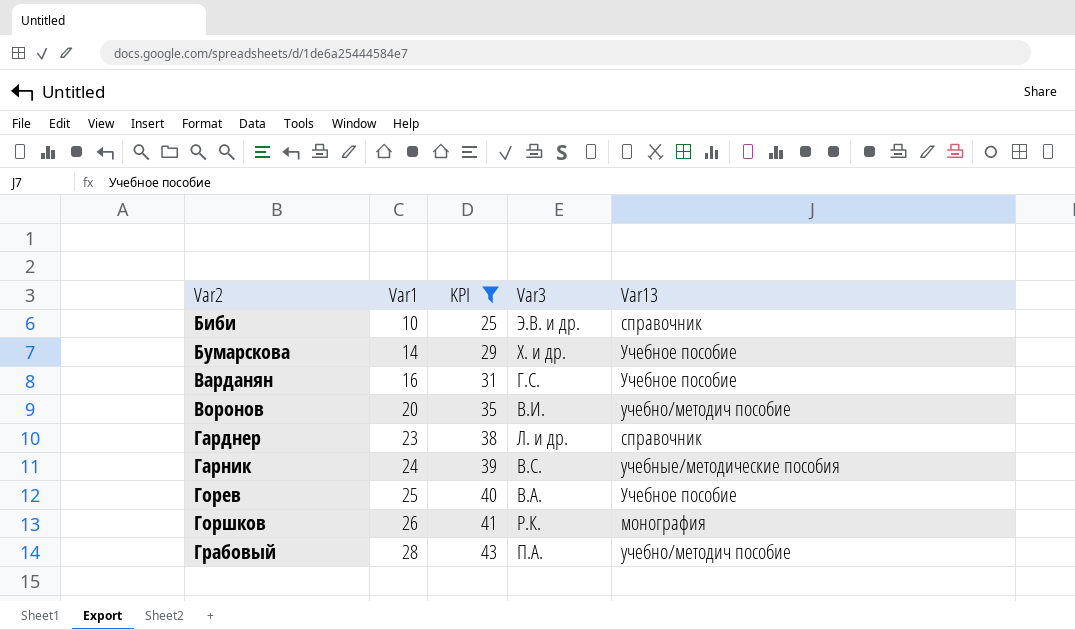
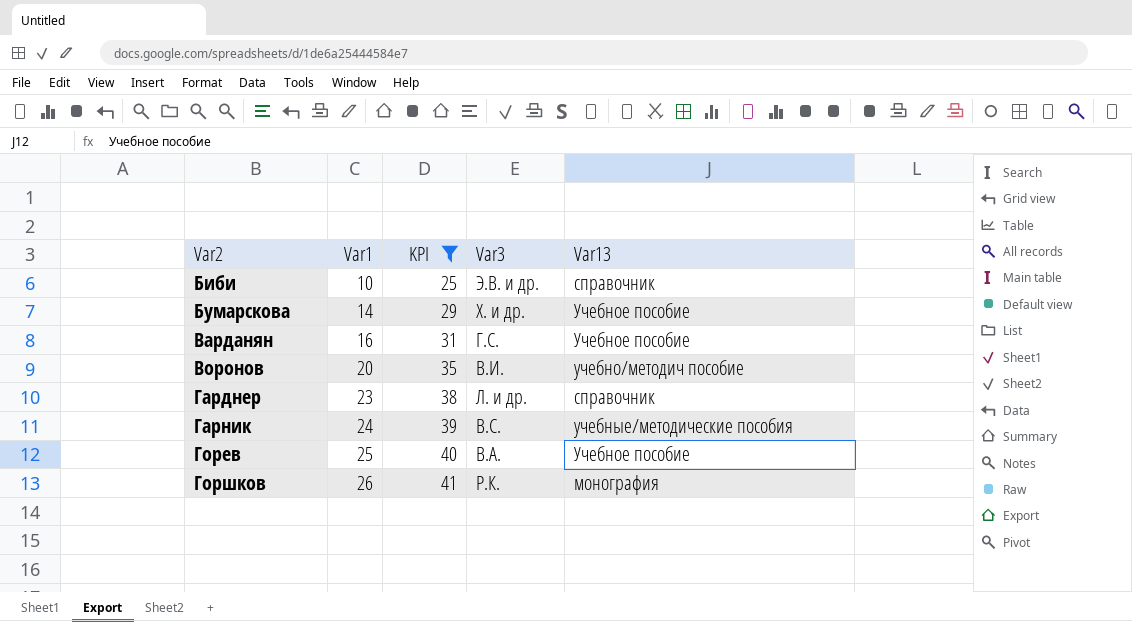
row Грабовый: 28 | 43 | П.А. | учебно/методич пособие -> none

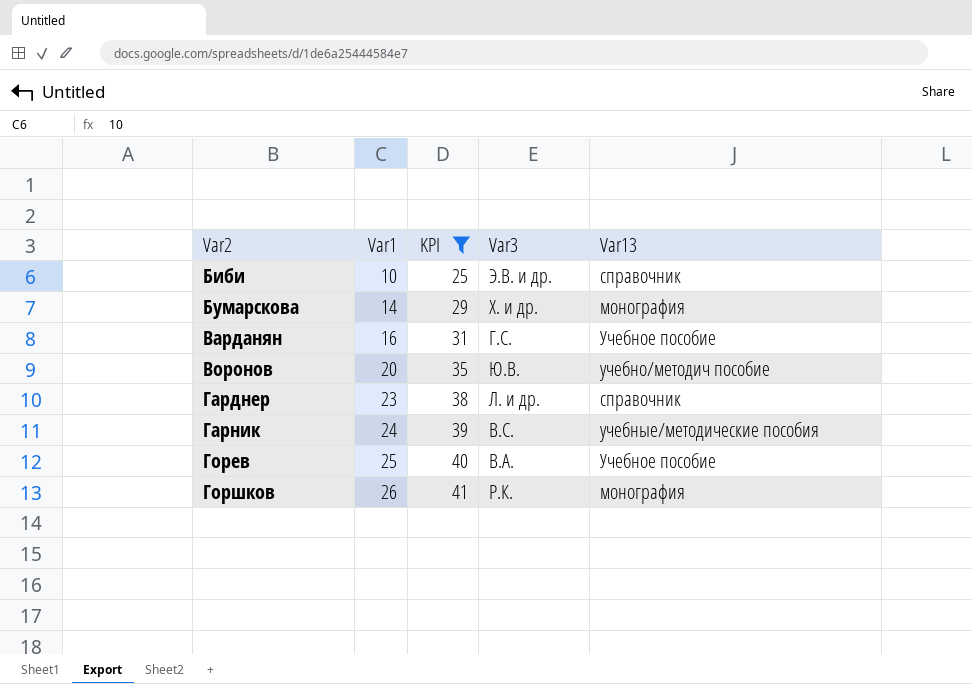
Бумарскова | Var13: Учебное пособие -> монография
Воронов | Var3: В.И. -> Ю.В.

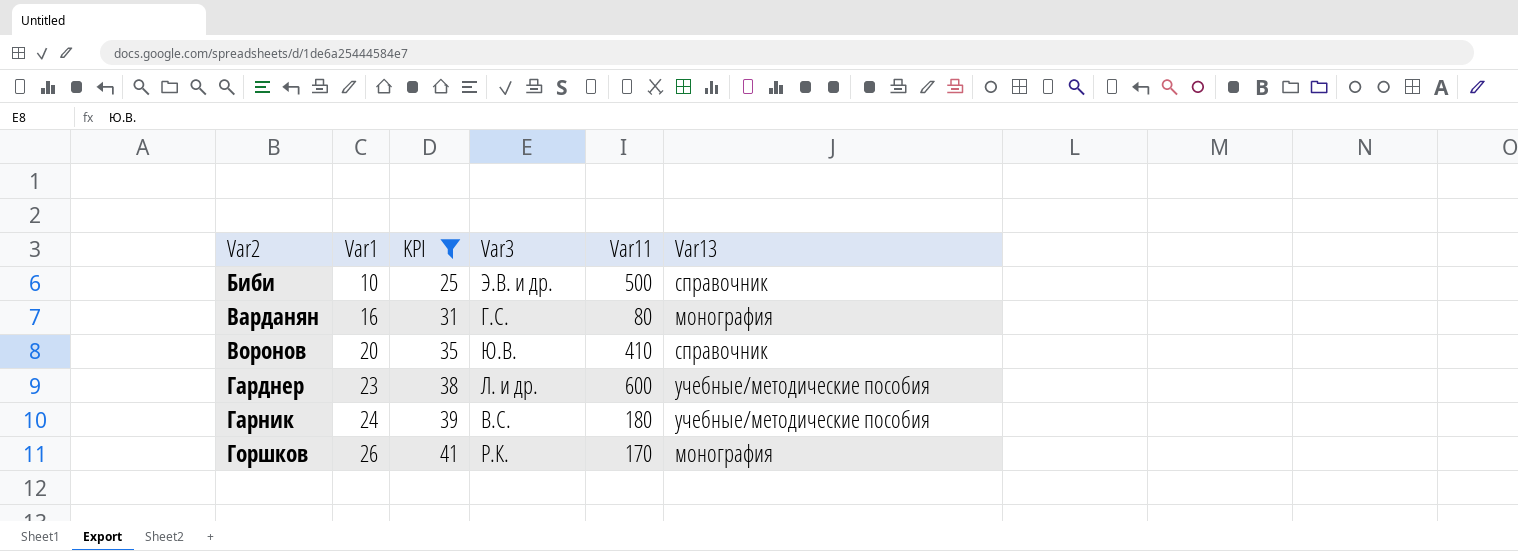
column Var11 | position: none -> 5
row Бумарскова: 14 | 29 | Х. и др. | монография -> none
row Горев: 25 | 40 | В.А. | Учебное пособие -> none
Варданян | Var13: Учебное пособие -> монография
Воронов | Var13: учебно/методич пособие -> справочник
Гарднер | Var13: справочник -> учебные/методические пособия

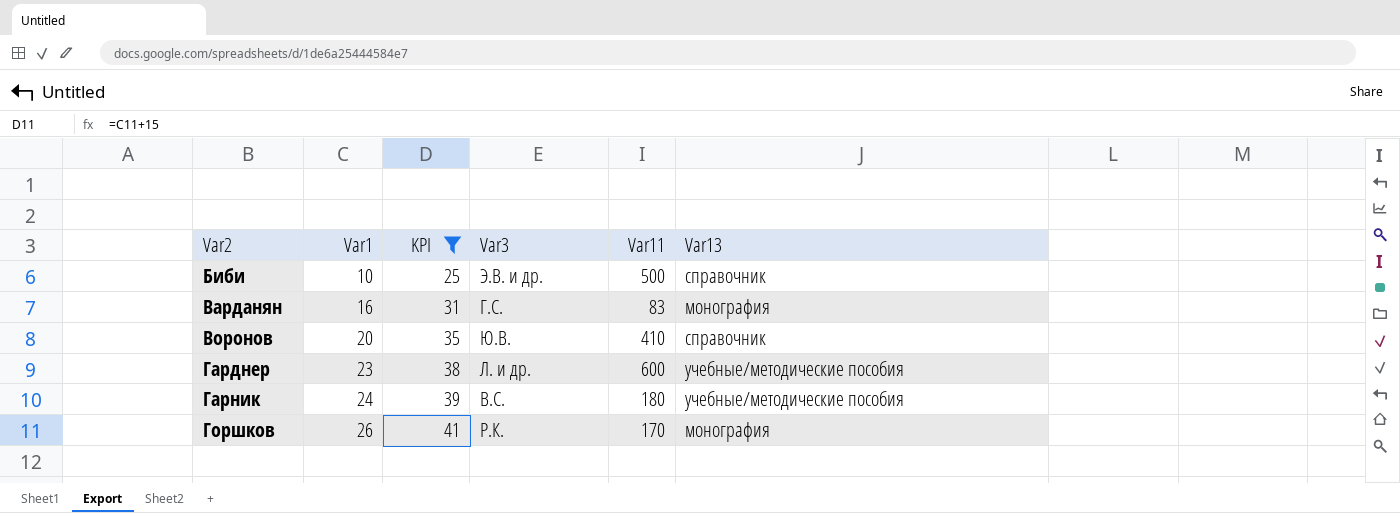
Варданян | Var11: 80 -> 83

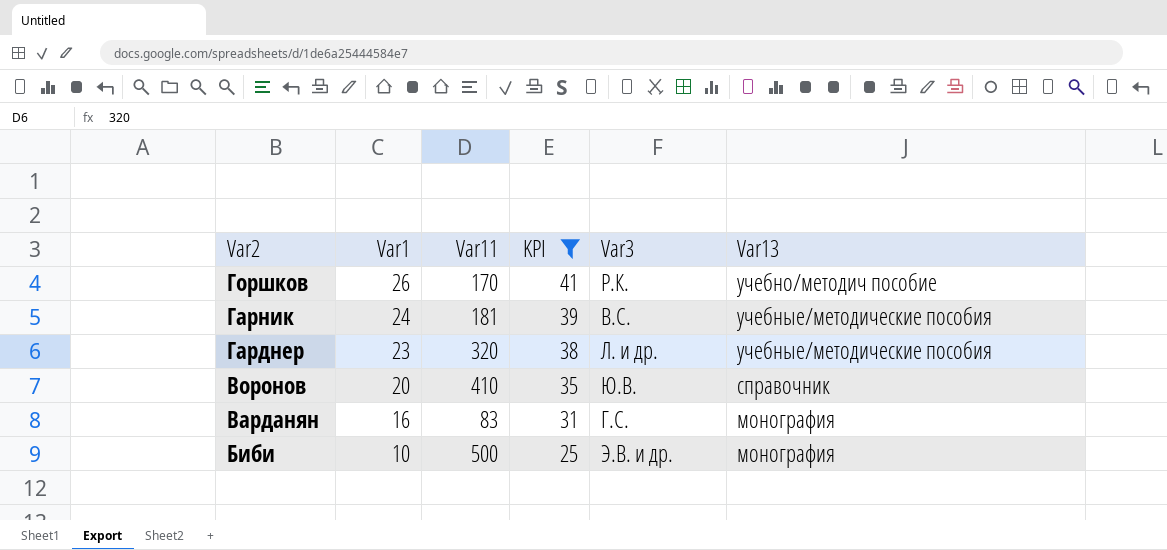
row order: Var2 ascending -> Var2 descending
column Var11 | position: 5 -> 3
Горшков | Var13: монография -> учебно/методич пособие
Гарник | Var11: 180 -> 181
Гарднер | Var11: 600 -> 320
Биби | Var13: справочник -> монография

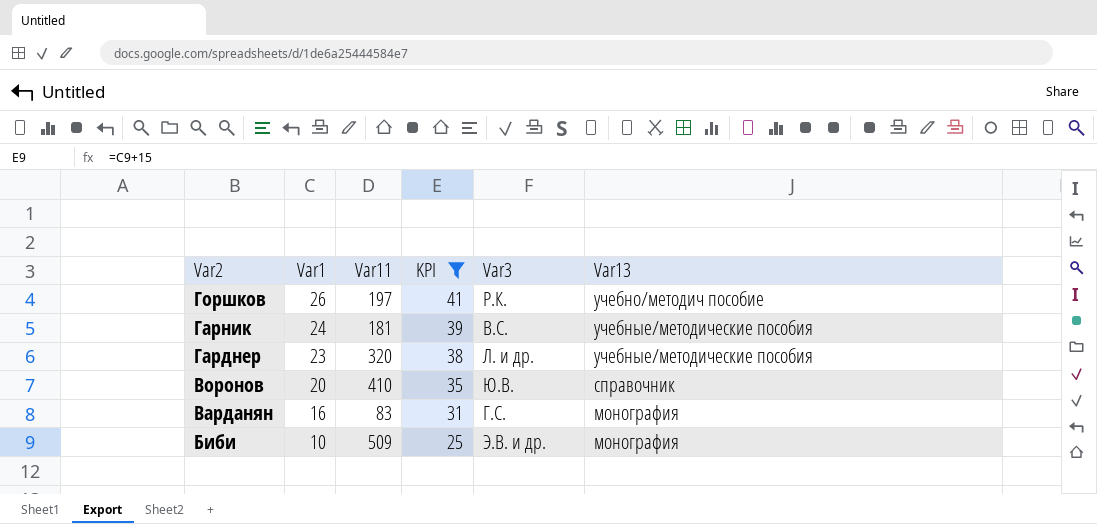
Горшков | Var11: 170 -> 197
Биби | Var11: 500 -> 509

